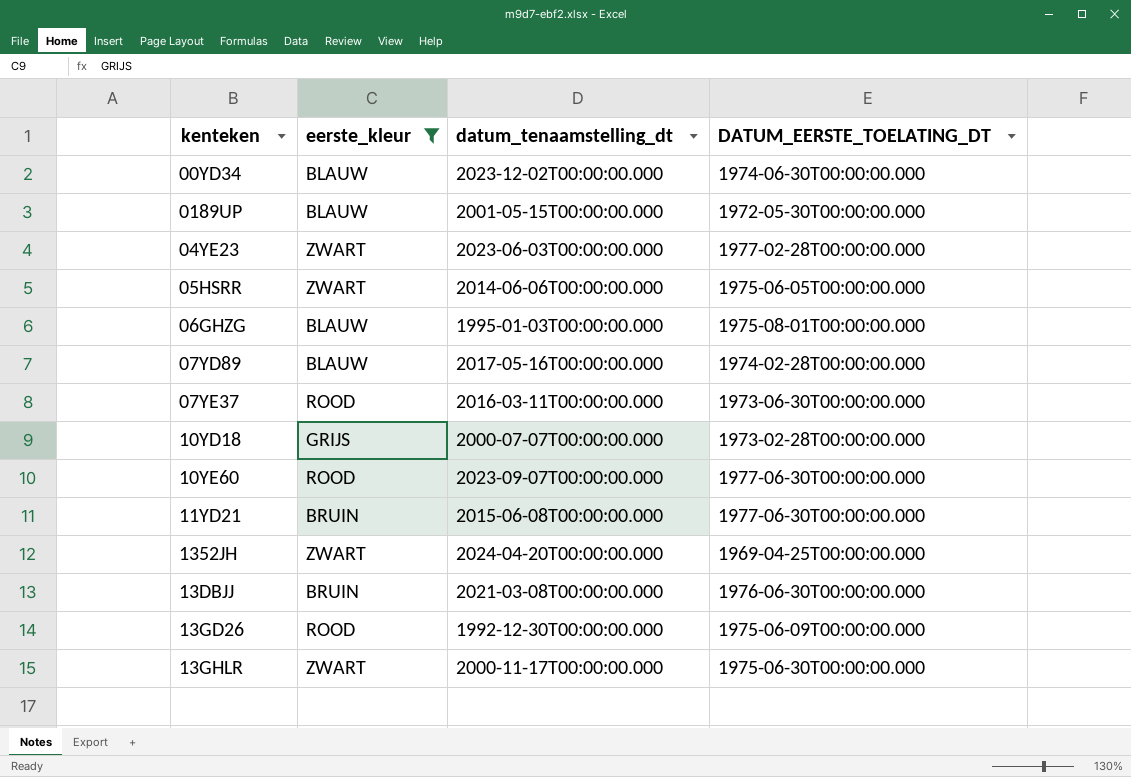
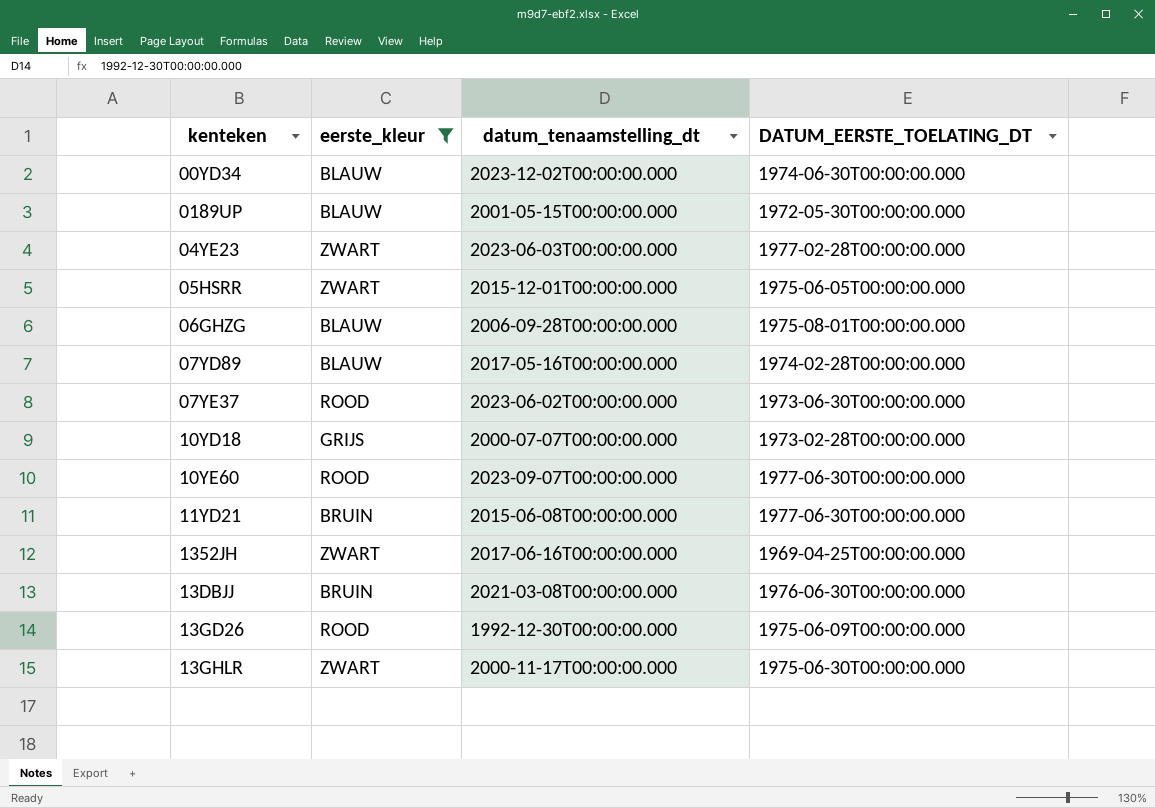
05HSRR | datum_tenaamstelling_dt: 2014-06-06T00:00:00.000 -> 2015-12-01T00:00:00.000
06GHZG | datum_tenaamstelling_dt: 1995-01-03T00:00:00.000 -> 2006-09-28T00:00:00.000
07YE37 | datum_tenaamstelling_dt: 2016-03-11T00:00:00.000 -> 2023-06-02T00:00:00.000
1352JH | datum_tenaamstelling_dt: 2024-04-20T00:00:00.000 -> 2017-06-16T00:00:00.000

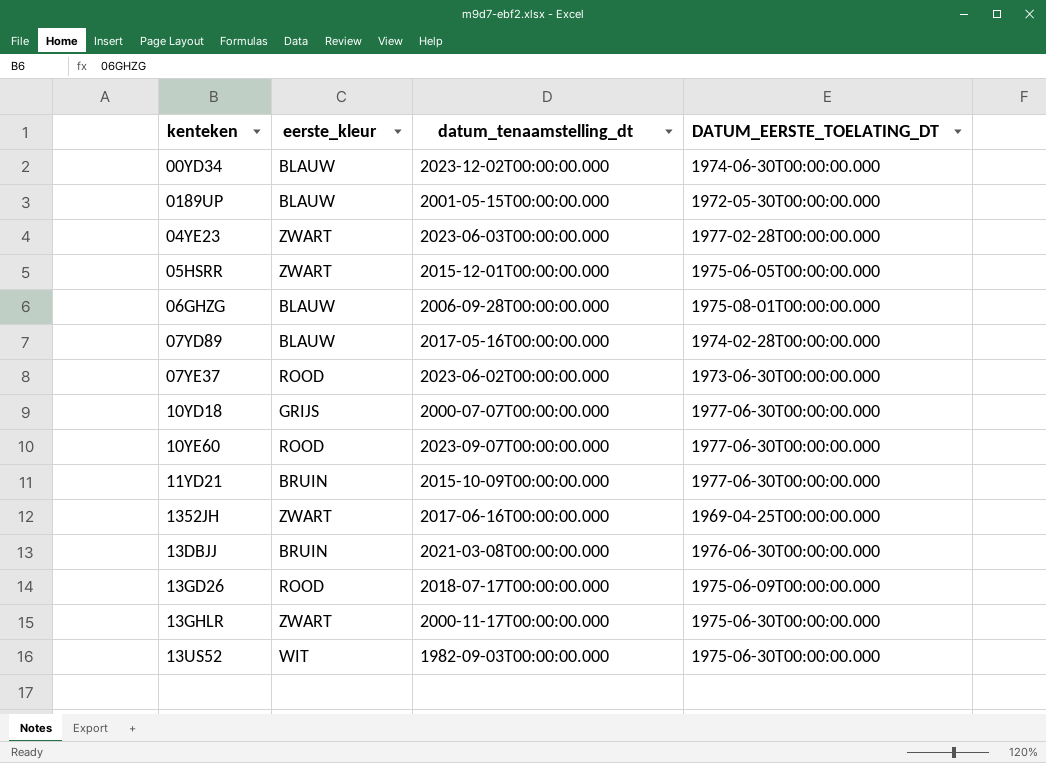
filter: eerste_kleur != WIT -> none
10YD18 | DATUM_EERSTE_TOELATING_DT: 1973-02-28T00:00:00.000 -> 1977-06-30T00:00:00.000
11YD21 | datum_tenaamstelling_dt: 2015-06-08T00:00:00.000 -> 2015-10-09T00:00:00.000
13GD26 | datum_tenaamstelling_dt: 1992-12-30T00:00:00.000 -> 2018-07-17T00:00:00.000

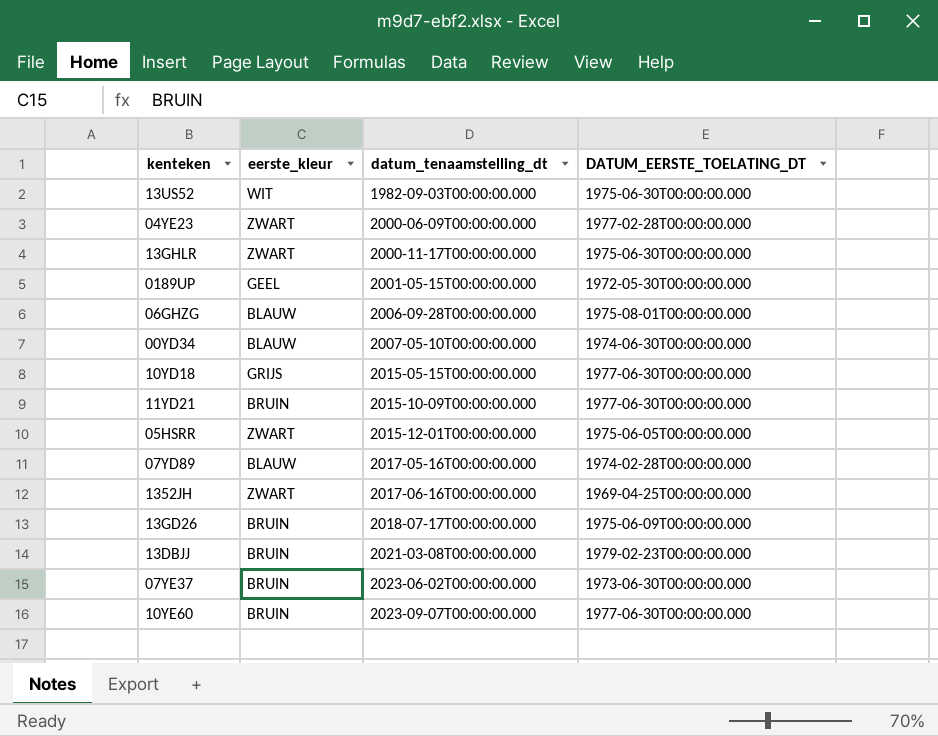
row order: none -> datum_tenaamstelling_dt ascending
04YE23 | datum_tenaamstelling_dt: 2023-06-03T00:00:00.000 -> 2000-06-09T00:00:00.000
0189UP | eerste_kleur: BLAUW -> GEEL
00YD34 | datum_tenaamstelling_dt: 2023-12-02T00:00:00.000 -> 2007-05-10T00:00:00.000
10YD18 | datum_tenaamstelling_dt: 2000-07-07T00:00:00.000 -> 2015-05-15T00:00:00.000
13GD26 | eerste_kleur: ROOD -> BRUIN
13DBJJ | DATUM_EERSTE_TOELATING_DT: 1976-06-30T00:00:00.000 -> 1979-02-23T00:00:00.000
07YE37 | eerste_kleur: ROOD -> BRUIN
10YE60 | eerste_kleur: ROOD -> BRUIN

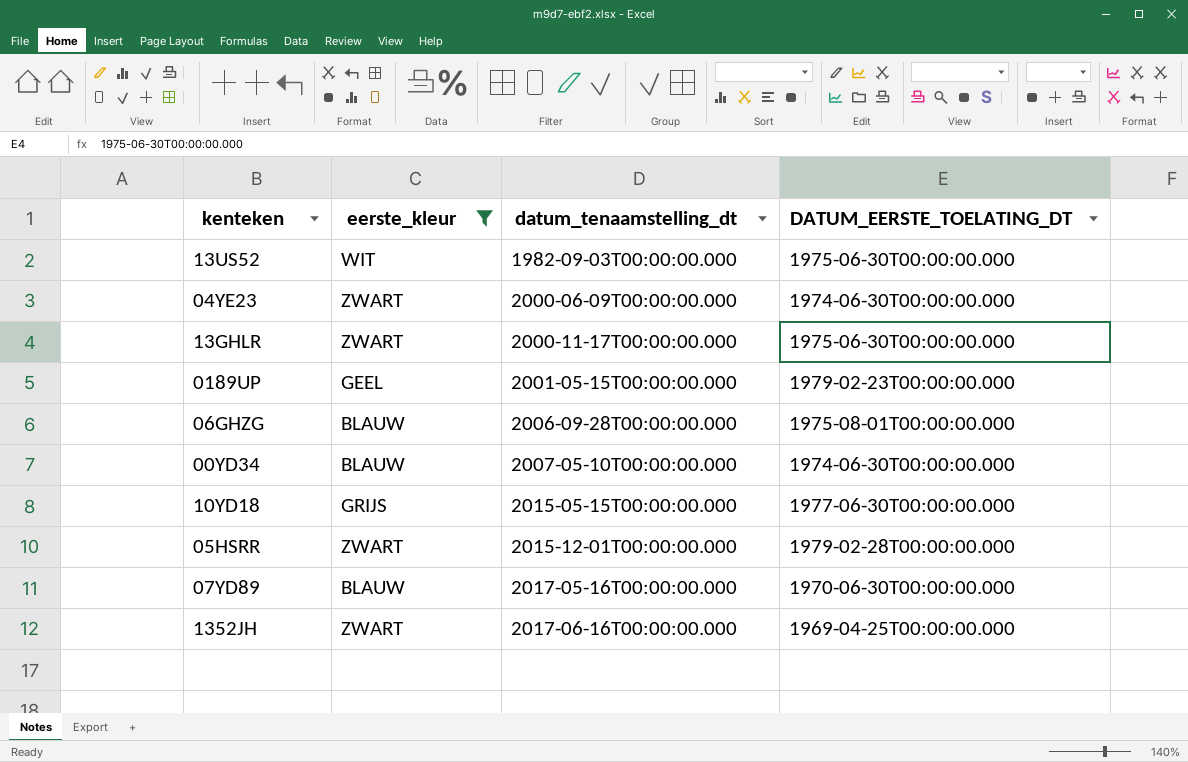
filter: none -> eerste_kleur != BRUIN
04YE23 | DATUM_EERSTE_TOELATING_DT: 1977-02-28T00:00:00.000 -> 1974-06-30T00:00:00.000
0189UP | DATUM_EERSTE_TOELATING_DT: 1972-05-30T00:00:00.000 -> 1979-02-23T00:00:00.000
05HSRR | DATUM_EERSTE_TOELATING_DT: 1975-06-05T00:00:00.000 -> 1979-02-28T00:00:00.000
07YD89 | DATUM_EERSTE_TOELATING_DT: 1974-02-28T00:00:00.000 -> 1970-06-30T00:00:00.000

